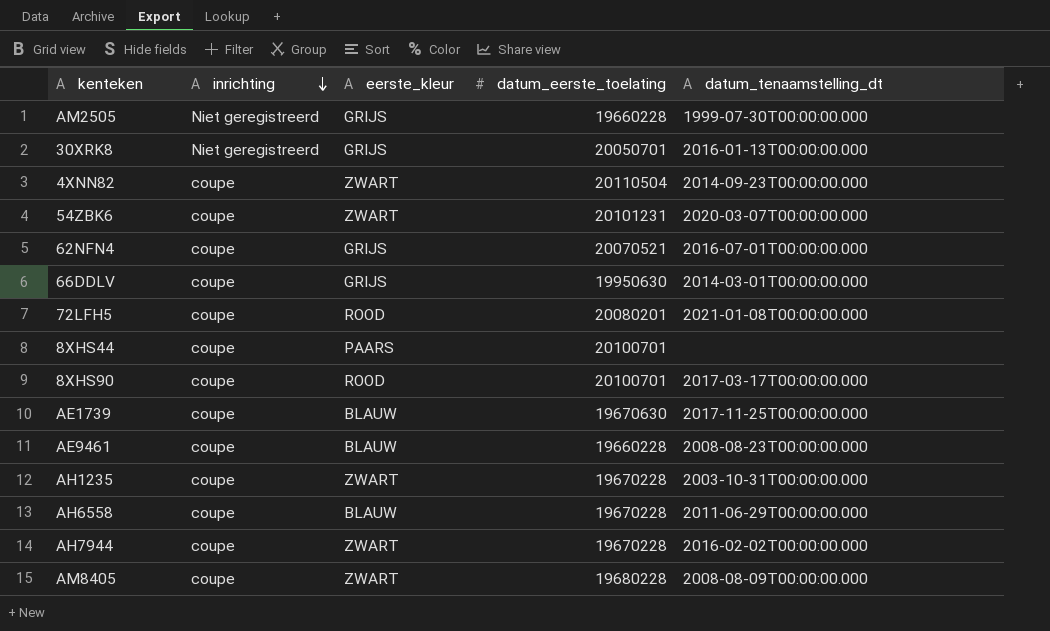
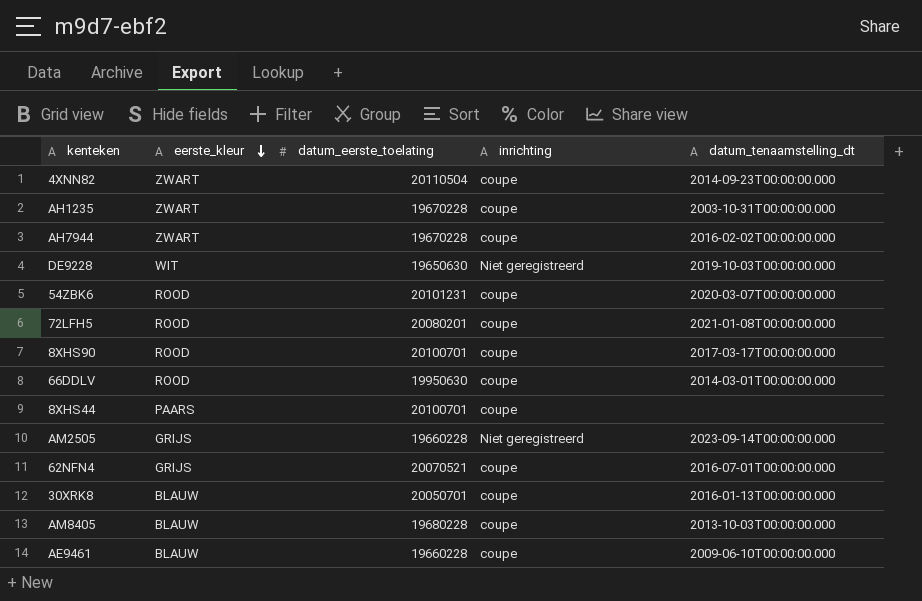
row order: inrichting descending -> eerste_kleur descending
column inrichting | position: 2 -> 4
row AE1739: coupe | BLAUW | 19670630 | 2017-11-25T00:00:00.000 -> none
row AH6558: coupe | BLAUW | 19670228 | 2011-06-29T00:00:00.000 -> none
row DE9228: none -> WIT | 19650630 | Niet geregistreerd | 2019-10-03T00:00:00.000
54ZBK6 | eerste_kleur: ZWART -> ROOD
66DDLV | eerste_kleur: GRIJS -> ROOD
AM2505 | datum_tenaamstelling_dt: 1999-07-30T00:00:00.000 -> 2023-09-14T00:00:00.000
30XRK8 | eerste_kleur: GRIJS -> BLAUW
30XRK8 | inrichting: Niet geregistreerd -> coupe
AM8405 | eerste_kleur: ZWART -> BLAUW
AM8405 | datum_tenaamstelling_dt: 2008-08-09T00:00:00.000 -> 2013-10-03T00:00:00.000
AE9461 | datum_tenaamstelling_dt: 2008-08-23T00:00:00.000 -> 2009-06-10T00:00:00.000

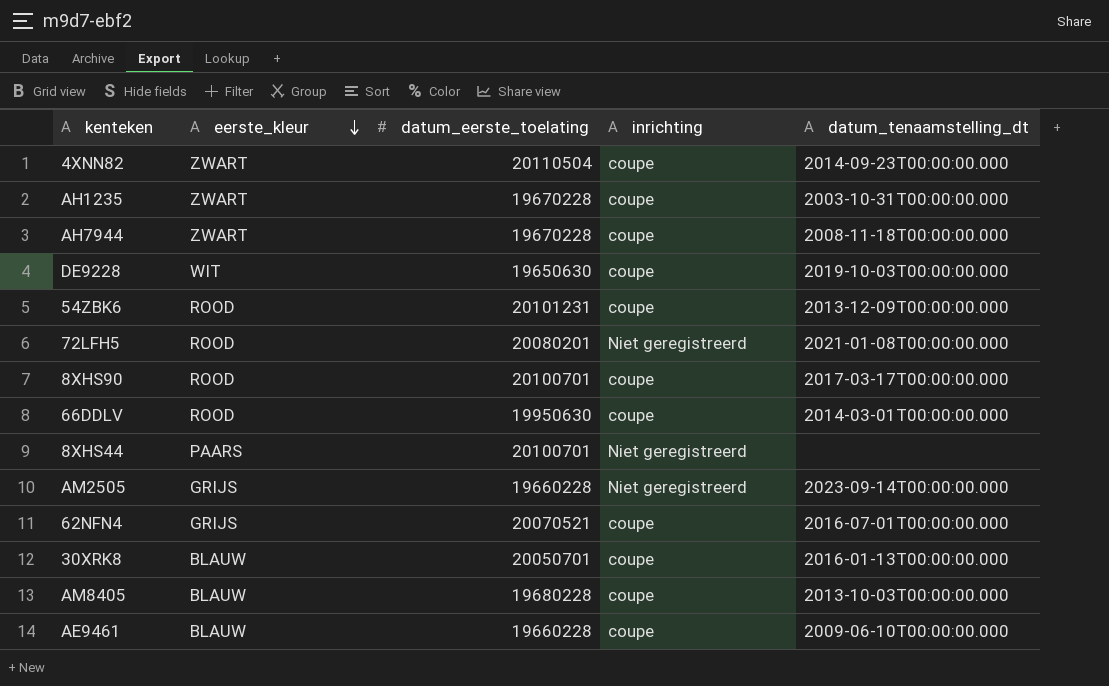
AH7944 | datum_tenaamstelling_dt: 2016-02-02T00:00:00.000 -> 2008-11-18T00:00:00.000
DE9228 | inrichting: Niet geregistreerd -> coupe
54ZBK6 | datum_tenaamstelling_dt: 2020-03-07T00:00:00.000 -> 2013-12-09T00:00:00.000
72LFH5 | inrichting: coupe -> Niet geregistreerd
8XHS44 | inrichting: coupe -> Niet geregistreerd

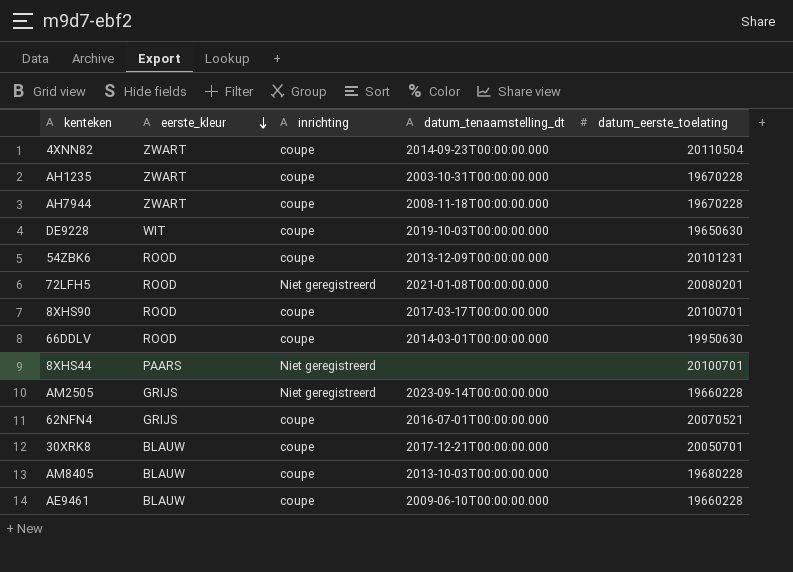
column datum_eerste_toelating | position: 3 -> 5
30XRK8 | datum_tenaamstelling_dt: 2016-01-13T00:00:00.000 -> 2017-12-21T00:00:00.000

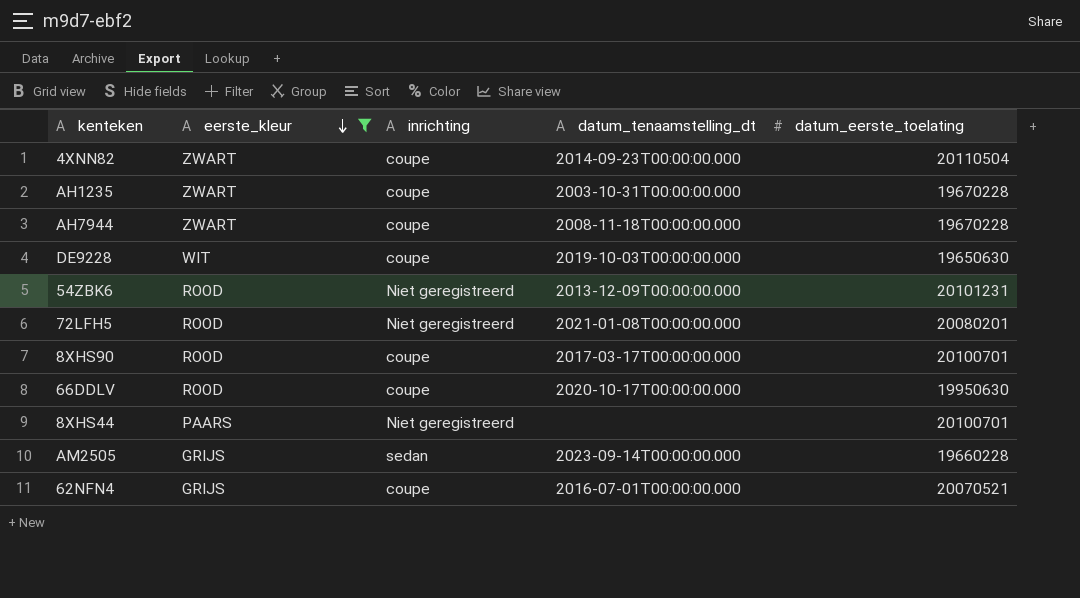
filter: none -> eerste_kleur != BLAUW
54ZBK6 | inrichting: coupe -> Niet geregistreerd
66DDLV | datum_tenaamstelling_dt: 2014-03-01T00:00:00.000 -> 2020-10-17T00:00:00.000
AM2505 | inrichting: Niet geregistreerd -> sedan

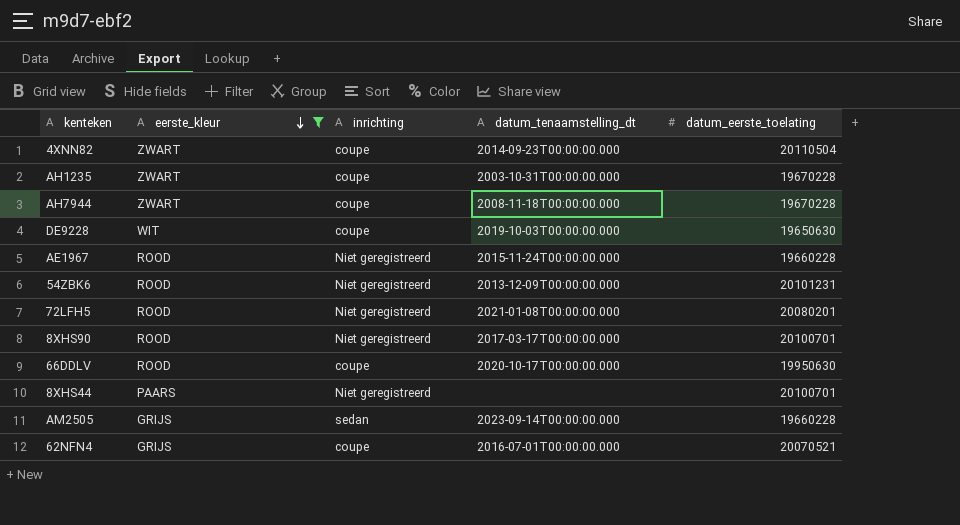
row AE1967: none -> ROOD | Niet geregistreerd | 2015-11-24T00:00:00.000 | 19660228
8XHS90 | inrichting: coupe -> Niet geregistreerd

